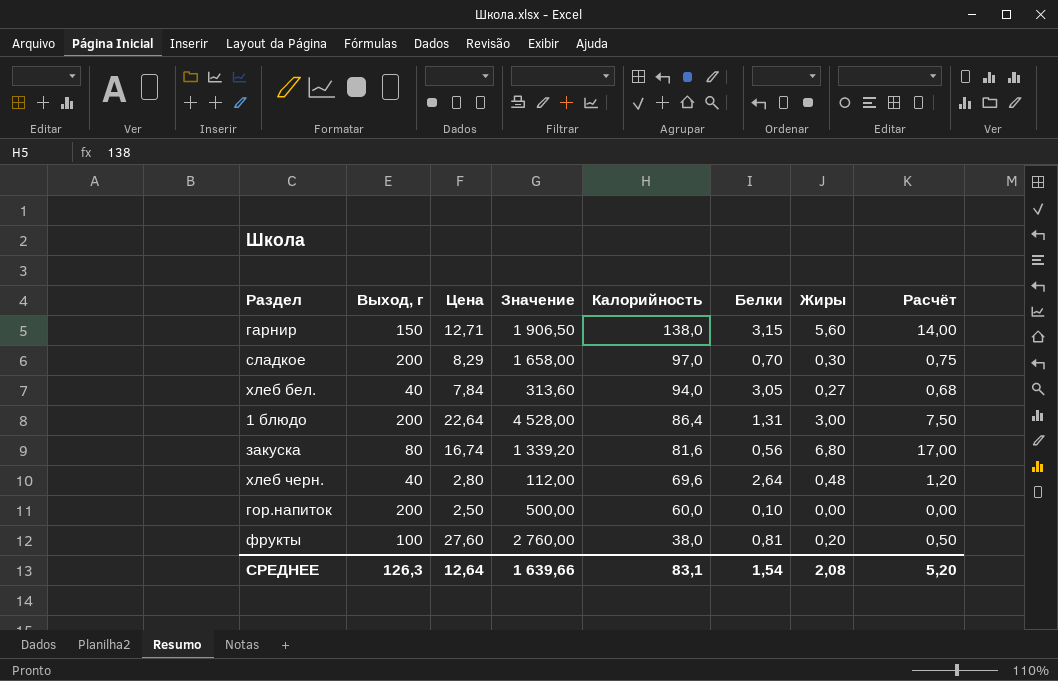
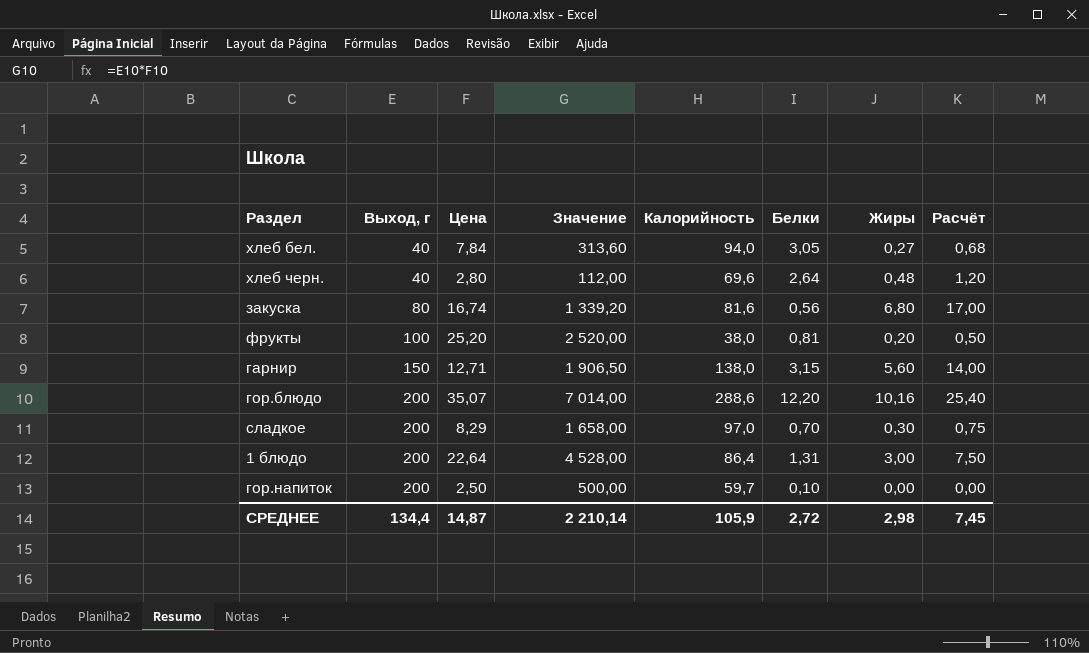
row order: Калорийность descending -> Выход, г ascending
фрукты | Цена: 27,60 -> 25,20
фрукты | Значение: 2 760,00 -> 2 520,00
row гор.блюдо: none -> 200 | 35,07 | 7 014,00 | 288,6 | 12,20 | 10,16 | 25,40
гор.напиток | Калорийность: 60,0 -> 59,7
СРЕДНЕЕ | Выход, г: 126,3 -> 134,4
СРЕДНЕЕ | Цена: 12,64 -> 14,87
СРЕДНЕЕ | Значение: 1 639,66 -> 2 210,14
СРЕДНЕЕ | Калорийность: 83,1 -> 105,9
СРЕДНЕЕ | Белки: 1,54 -> 2,72
СРЕДНЕЕ | Жиры: 2,08 -> 2,98
СРЕДНЕЕ | Расчёт: 5,20 -> 7,45

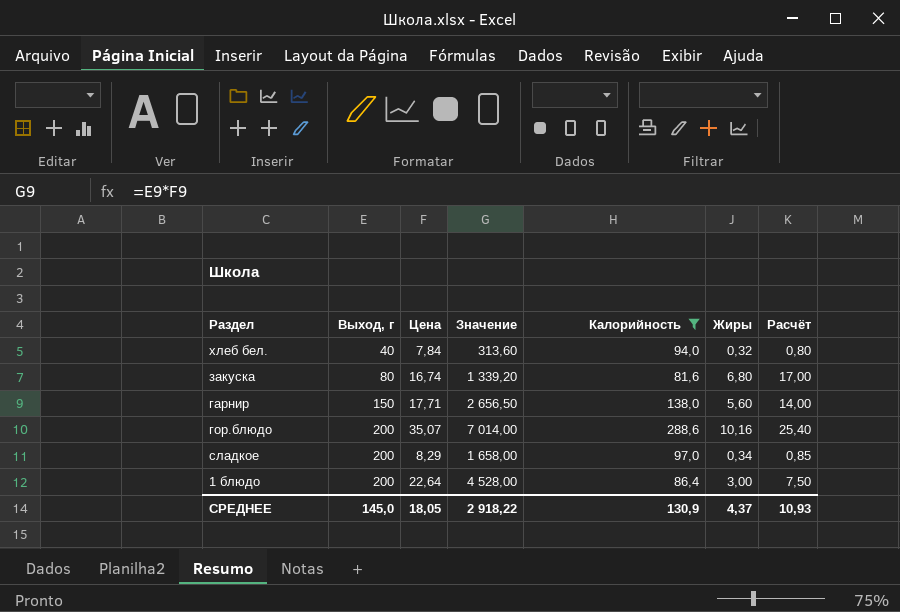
filter: none -> Калорийность >= 81,6
column Белки | position: 6 -> none
хлеб бел. | Жиры: 0,27 -> 0,32
хлеб бел. | Расчёт: 0,68 -> 0,80
гарнир | Цена: 12,71 -> 17,71
гарнир | Значение: 1 906,50 -> 2 656,50
сладкое | Жиры: 0,30 -> 0,34
сладкое | Расчёт: 0,75 -> 0,85
СРЕДНЕЕ | Выход, г: 134,4 -> 145,0
СРЕДНЕЕ | Цена: 14,87 -> 18,05
СРЕДНЕЕ | Значение: 2 210,14 -> 2 918,22
СРЕДНЕЕ | Калорийность: 105,9 -> 130,9
СРЕДНЕЕ | Жиры: 2,98 -> 4,37
СРЕДНЕЕ | Расчёт: 7,45 -> 10,93

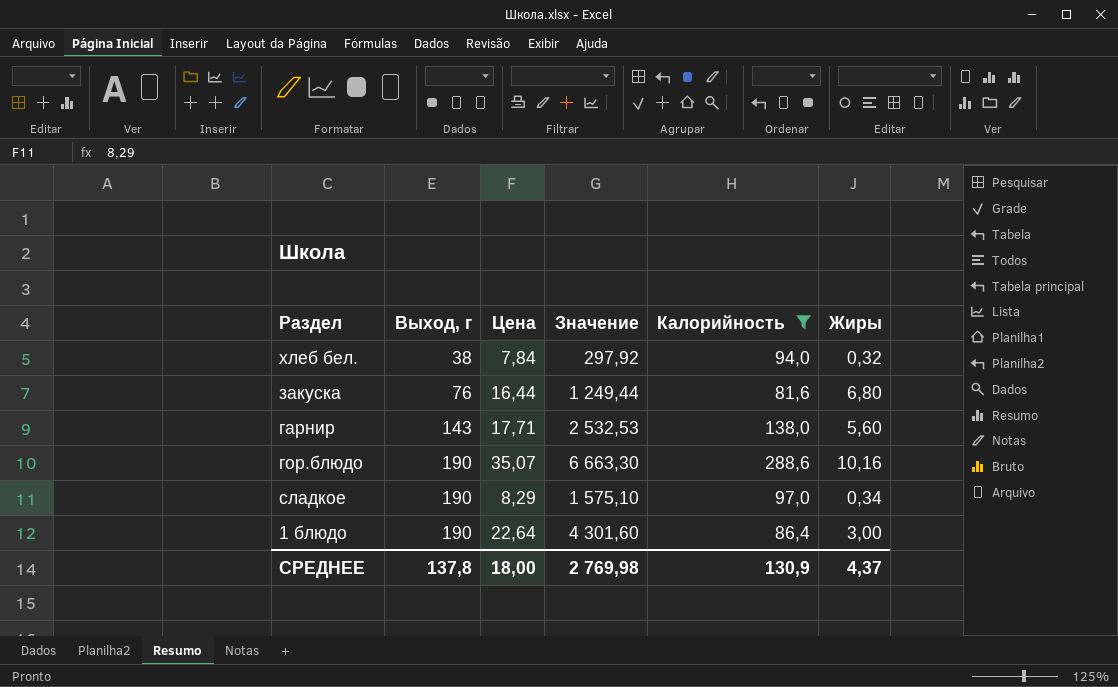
column Расчёт | formula: [Жиры] * 2,5 -> none
хлеб бел. | Выход, г: 40 -> 38
хлеб бел. | Значение: 313,60 -> 297,92
закуска | Выход, г: 80 -> 76
закуска | Цена: 16,74 -> 16,44
закуска | Значение: 1 339,20 -> 1 249,44
гарнир | Выход, г: 150 -> 143
гарнир | Значение: 2 656,50 -> 2 532,53
гор.блюдо | Выход, г: 200 -> 190
гор.блюдо | Значение: 7 014,00 -> 6 663,30
сладкое | Выход, г: 200 -> 190
сладкое | Значение: 1 658,00 -> 1 575,10
1 блюдо | Выход, г: 200 -> 190
1 блюдо | Значение: 4 528,00 -> 4 301,60
СРЕДНЕЕ | Выход, г: 145,0 -> 137,8
СРЕДНЕЕ | Цена: 18,05 -> 18,00
СРЕДНЕЕ | Значение: 2 918,22 -> 2 769,98

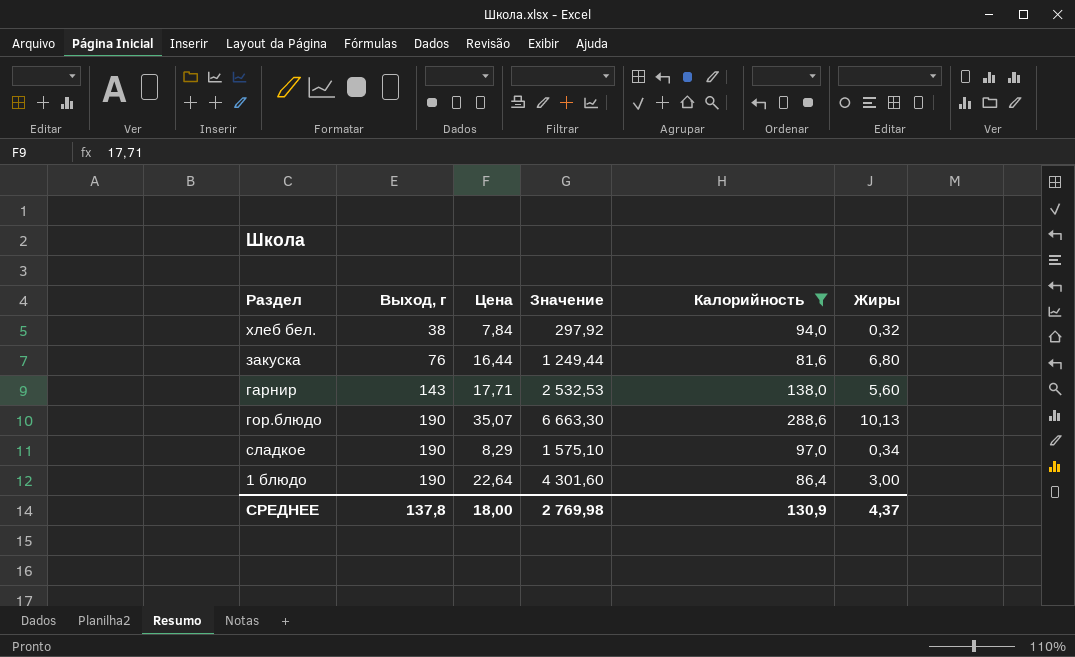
гор.блюдо | Жиры: 10,16 -> 10,13

